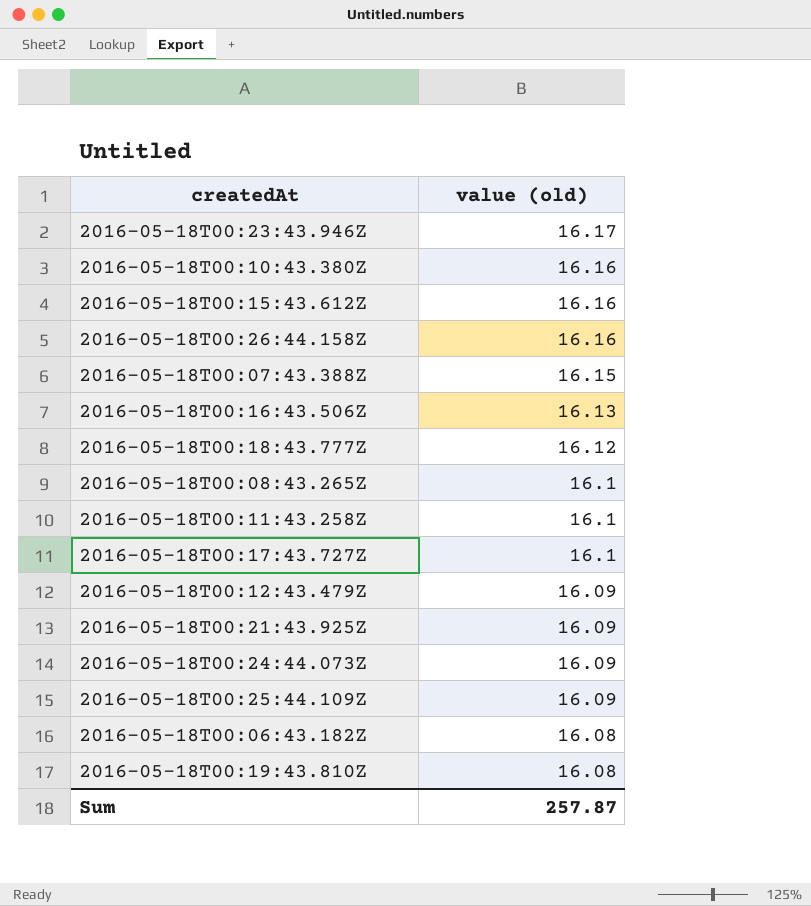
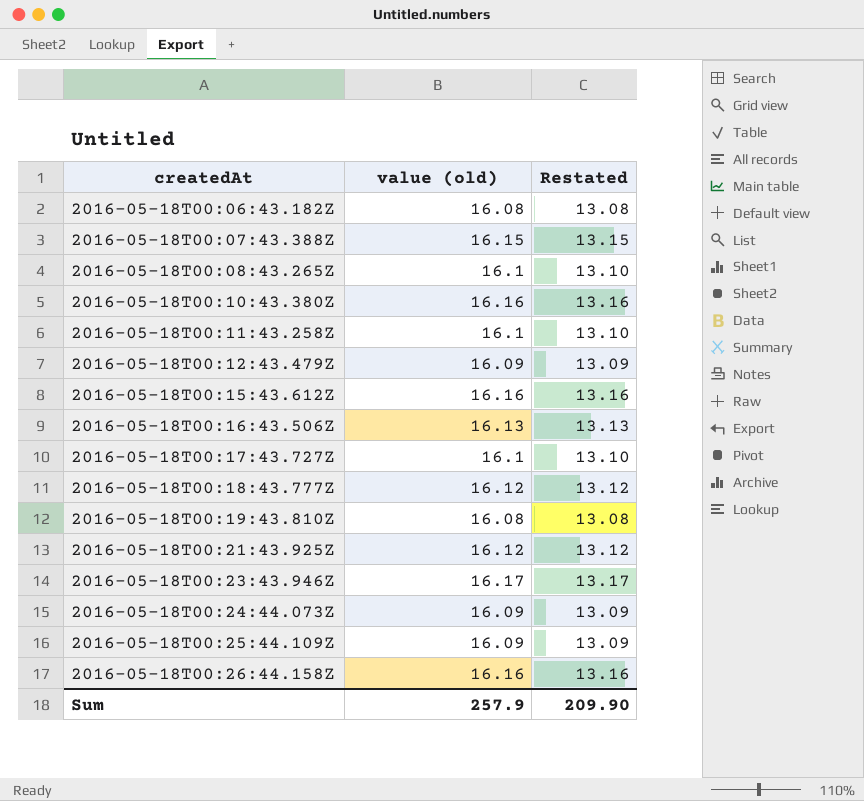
row order: value (old) descending -> createdAt ascending
column Restated | formula: none -> [value (old)] - 3
2016-05-18T00:21:43.925Z | value (old): 16.09 -> 16.12
Sum | value (old): 257.87 -> 257.9

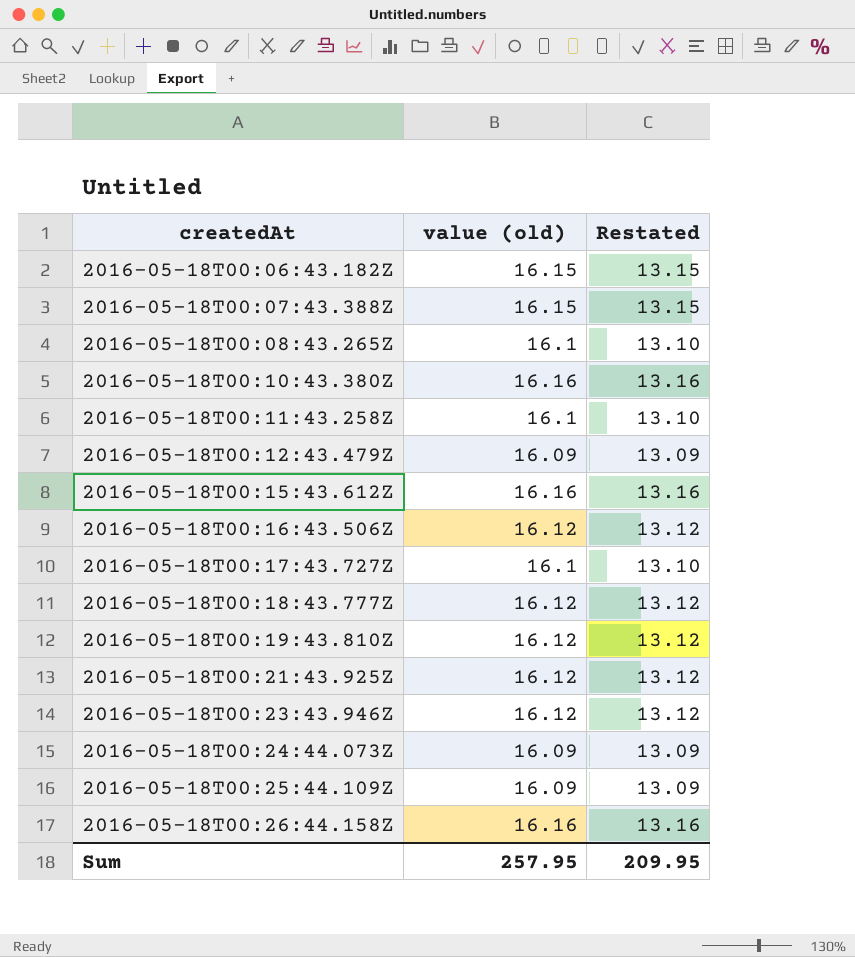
2016-05-18T00:06:43.182Z | value (old): 16.08 -> 16.15
2016-05-18T00:06:43.182Z | Restated: 13.08 -> 13.15
2016-05-18T00:16:43.506Z | value (old): 16.13 -> 16.12
2016-05-18T00:16:43.506Z | Restated: 13.13 -> 13.12
2016-05-18T00:19:43.810Z | value (old): 16.08 -> 16.12
2016-05-18T00:19:43.810Z | Restated: 13.08 -> 13.12
2016-05-18T00:23:43.946Z | value (old): 16.17 -> 16.12
2016-05-18T00:23:43.946Z | Restated: 13.17 -> 13.12
Sum | value (old): 257.9 -> 257.95
Sum | Restated: 209.90 -> 209.95

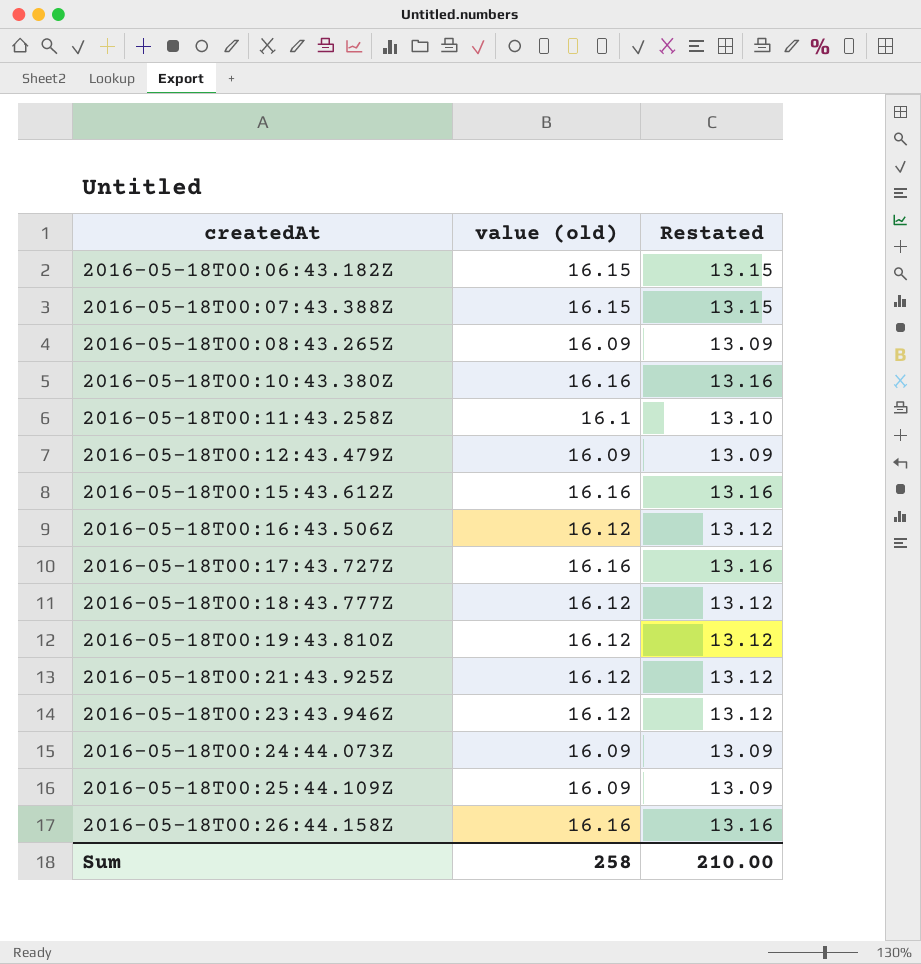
2016-05-18T00:08:43.265Z | value (old): 16.1 -> 16.09
2016-05-18T00:08:43.265Z | Restated: 13.10 -> 13.09
2016-05-18T00:17:43.727Z | value (old): 16.1 -> 16.16
2016-05-18T00:17:43.727Z | Restated: 13.10 -> 13.16
Sum | value (old): 257.95 -> 258
Sum | Restated: 209.95 -> 210.00

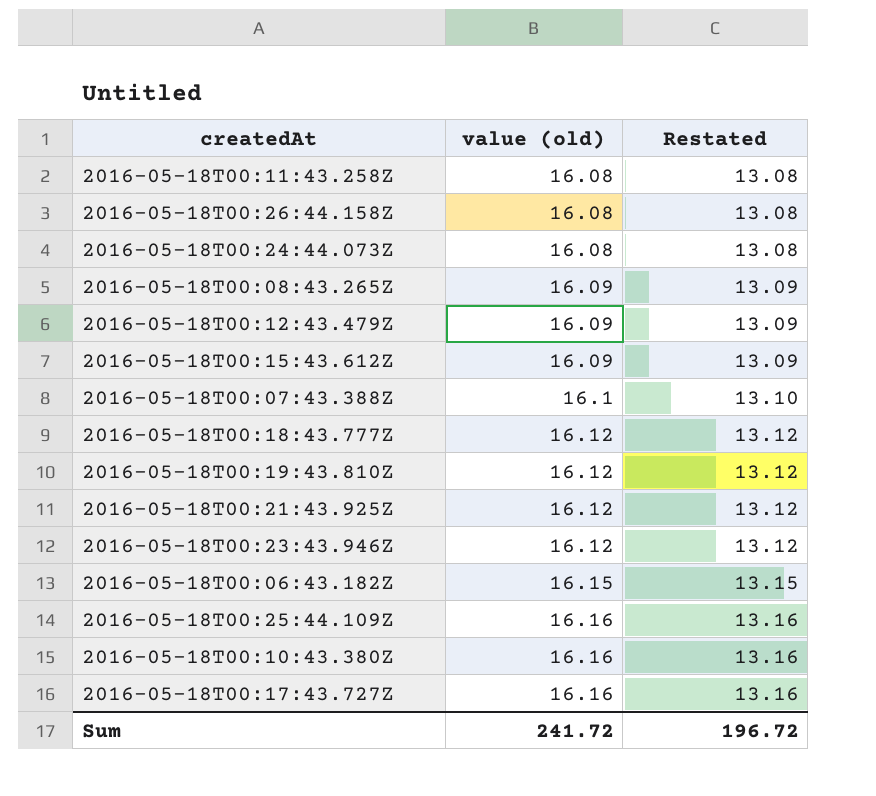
row order: createdAt ascending -> value (old) ascending
row 2016-05-18T00:16:43.506Z: 16.12 | 13.12 -> none
2016-05-18T00:11:43.258Z | value (old): 16.1 -> 16.08
2016-05-18T00:11:43.258Z | Restated: 13.10 -> 13.08
2016-05-18T00:26:44.158Z | value (old): 16.16 -> 16.08
2016-05-18T00:26:44.158Z | Restated: 13.16 -> 13.08
2016-05-18T00:24:44.073Z | value (old): 16.09 -> 16.08
2016-05-18T00:24:44.073Z | Restated: 13.09 -> 13.08
2016-05-18T00:15:43.612Z | value (old): 16.16 -> 16.09
2016-05-18T00:15:43.612Z | Restated: 13.16 -> 13.09
2016-05-18T00:07:43.388Z | value (old): 16.15 -> 16.1
2016-05-18T00:07:43.388Z | Restated: 13.15 -> 13.10
2016-05-18T00:25:44.109Z | value (old): 16.09 -> 16.16
2016-05-18T00:25:44.109Z | Restated: 13.09 -> 13.16
Sum | value (old): 258 -> 241.72
Sum | Restated: 210.00 -> 196.72

